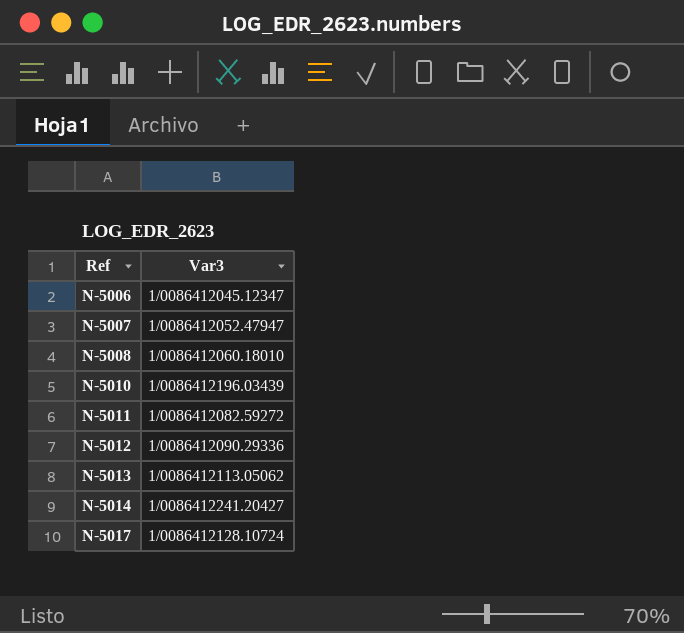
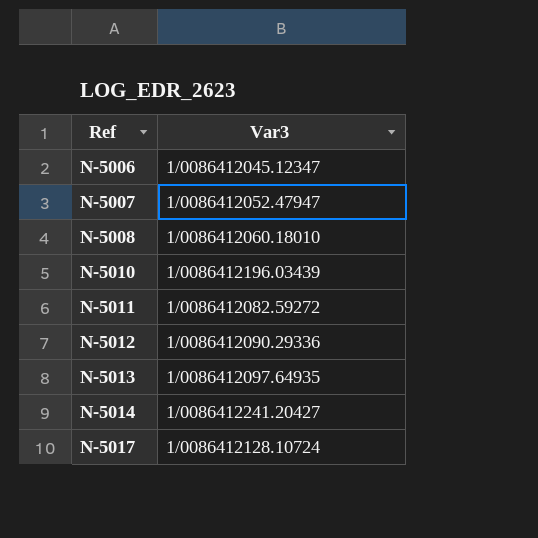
N-5013 | Var3: 1/0086412113.05062 -> 1/0086412097.64935

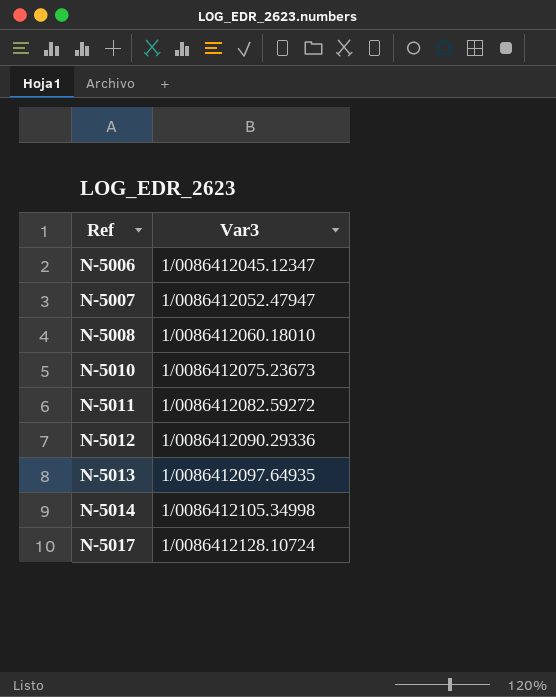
N-5010 | Var3: 1/0086412196.03439 -> 1/0086412075.23673
N-5014 | Var3: 1/0086412241.20427 -> 1/0086412105.34998

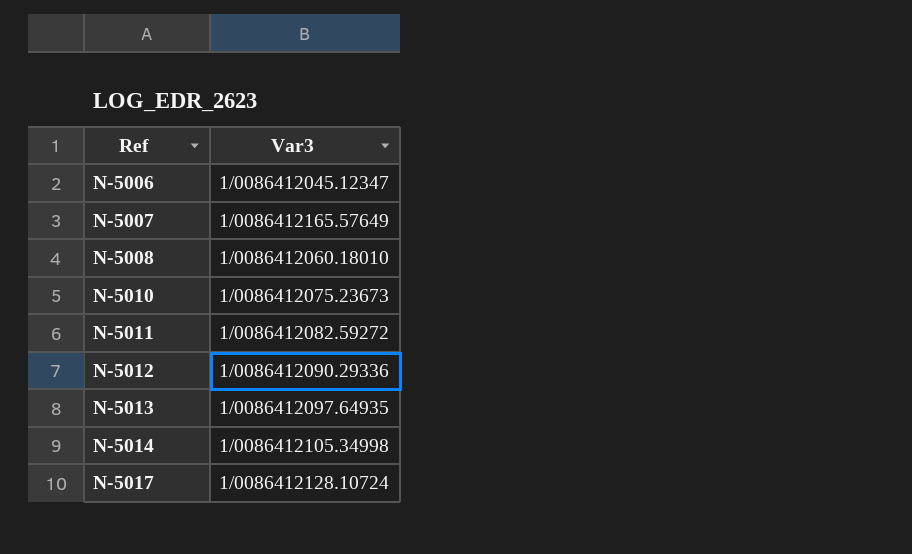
N-5007 | Var3: 1/0086412052.47947 -> 1/0086412165.57649

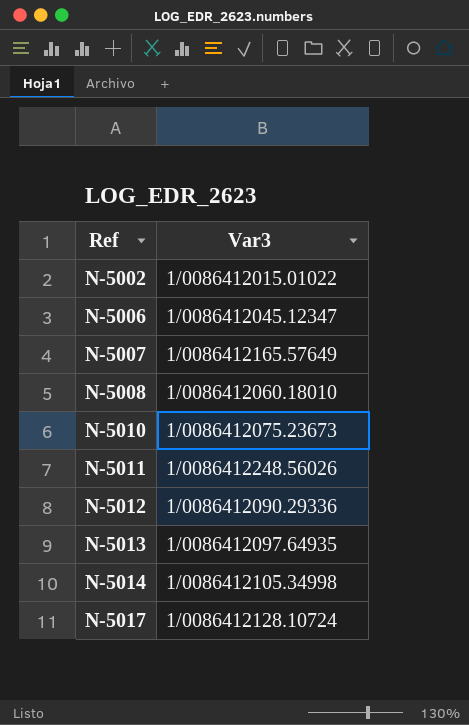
row N-5002: none -> 1/0086412015.01022
N-5011 | Var3: 1/0086412082.59272 -> 1/0086412248.56026

